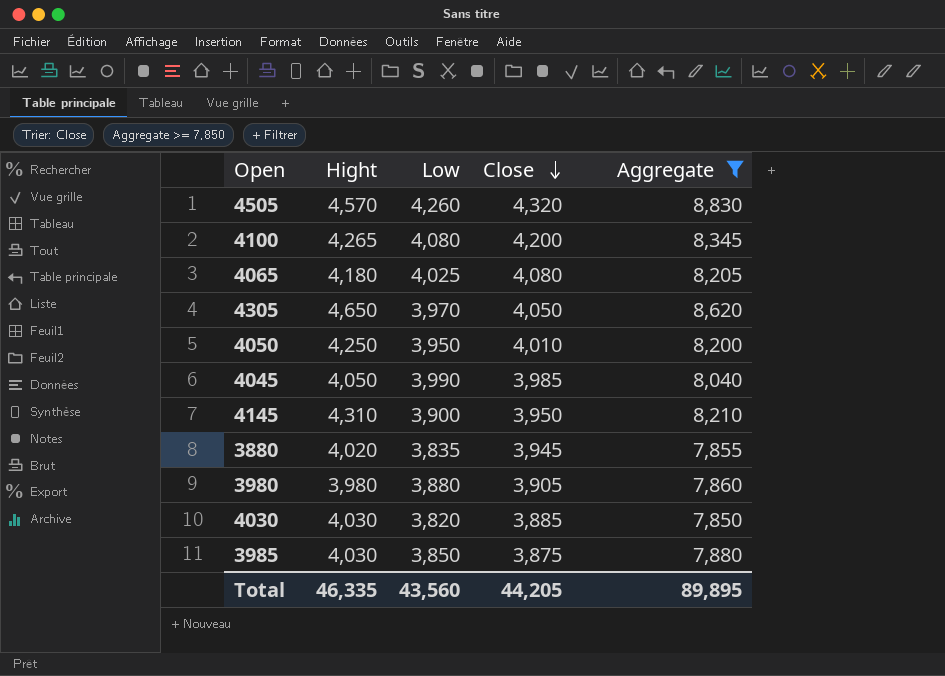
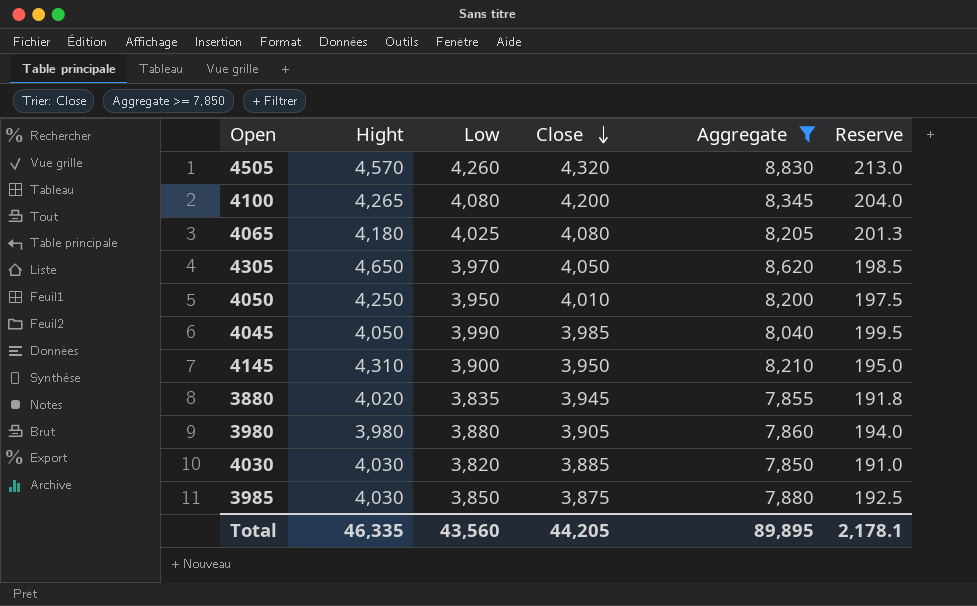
column Reserve | formula: none -> [Low] * 0.05

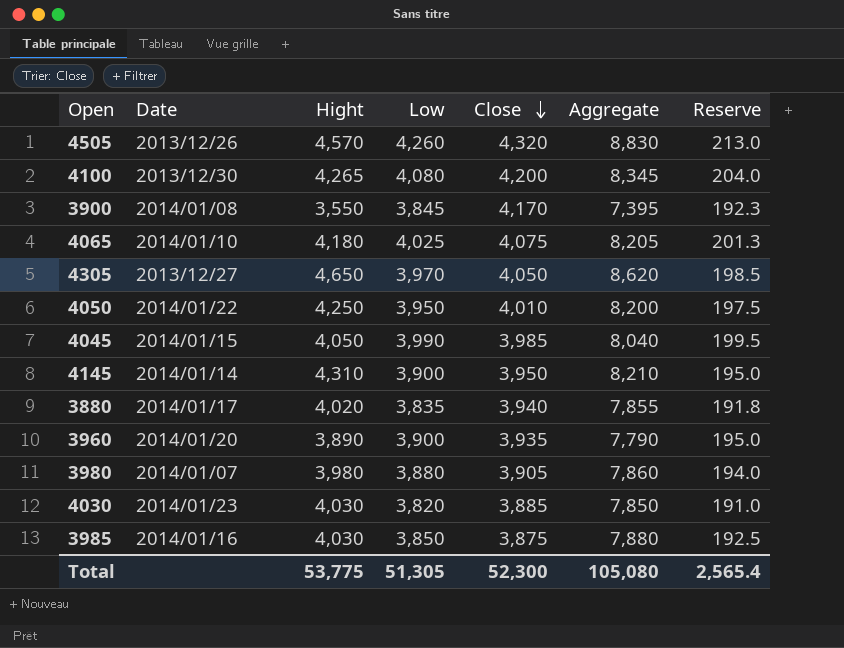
filter: Aggregate >= 7,850 -> none
column Date | position: none -> 2
4065 | Close: 4,080 -> 4,075
3880 | Close: 3,945 -> 3,940
Total | Hight: 46,335 -> 53,775
Total | Low: 43,560 -> 51,305
Total | Close: 44,205 -> 52,300
Total | Aggregate: 89,895 -> 105,080
Total | Reserve: 2,178.1 -> 2,565.4

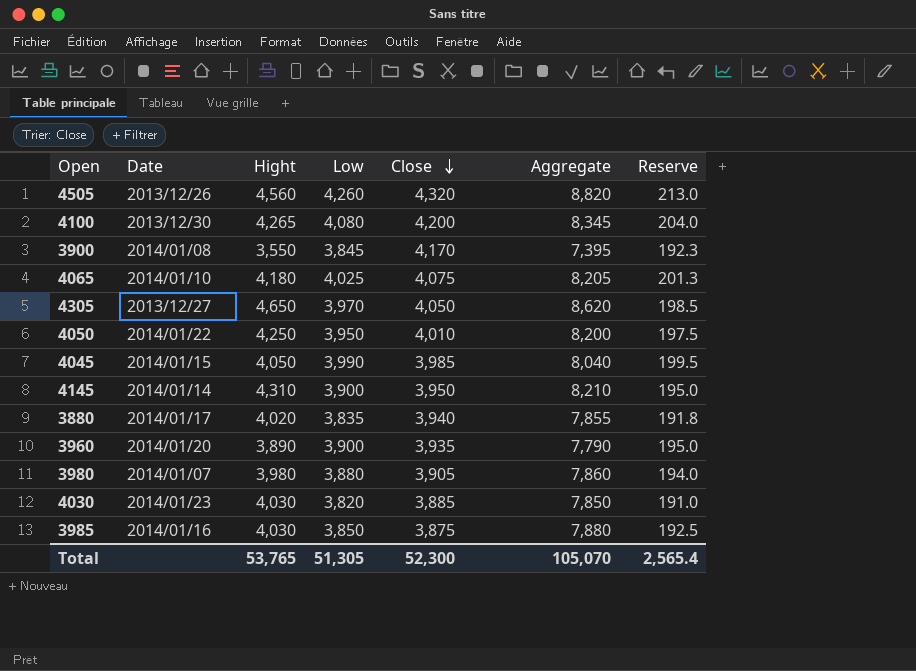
4505 | Hight: 4,570 -> 4,560
4505 | Aggregate: 8,830 -> 8,820
Total | Hight: 53,775 -> 53,765
Total | Aggregate: 105,080 -> 105,070

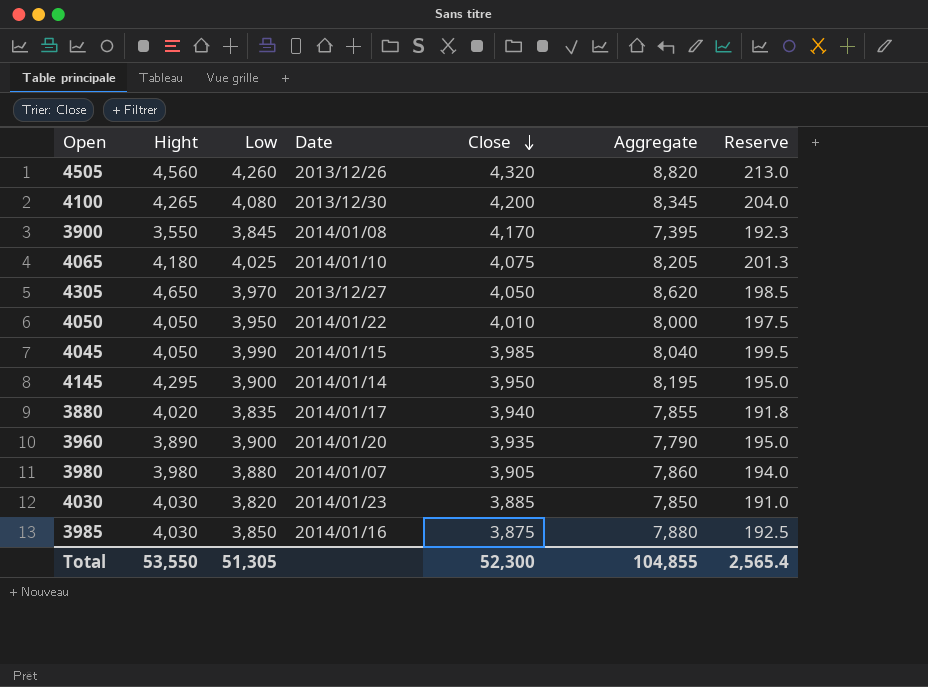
column Date | position: 2 -> 4
4050 | Hight: 4,250 -> 4,050
4050 | Aggregate: 8,200 -> 8,000
4145 | Hight: 4,310 -> 4,295
4145 | Aggregate: 8,210 -> 8,195
Total | Hight: 53,765 -> 53,550
Total | Aggregate: 105,070 -> 104,855

